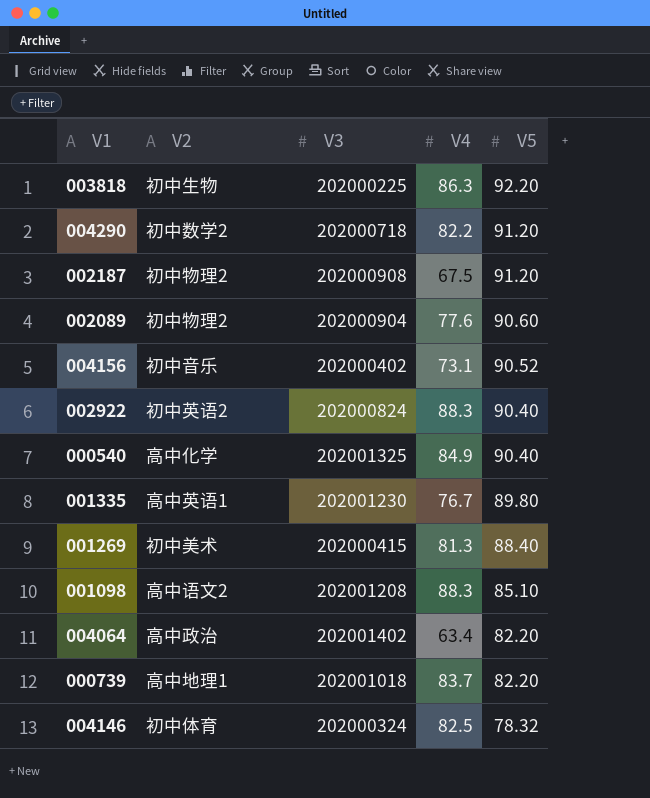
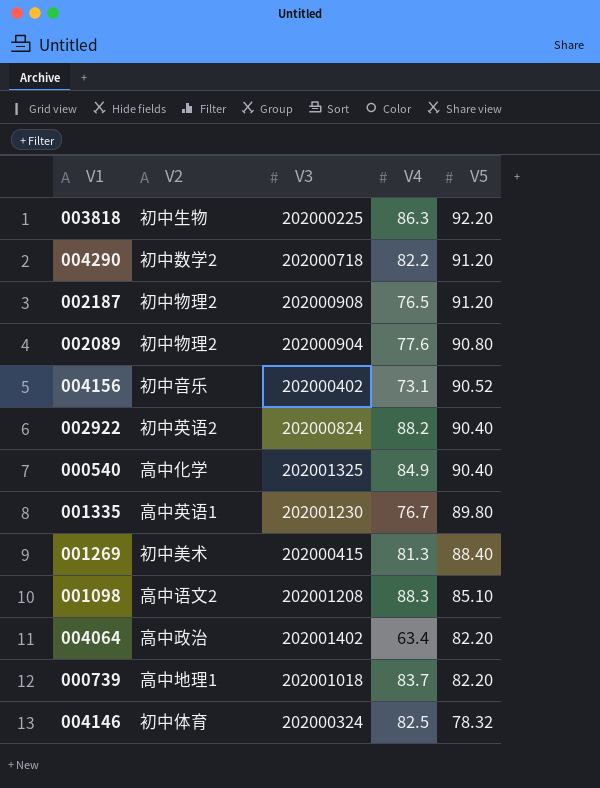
002187 | V4: 67.5 -> 76.5
002089 | V5: 90.60 -> 90.80
002922 | V4: 88.3 -> 88.2

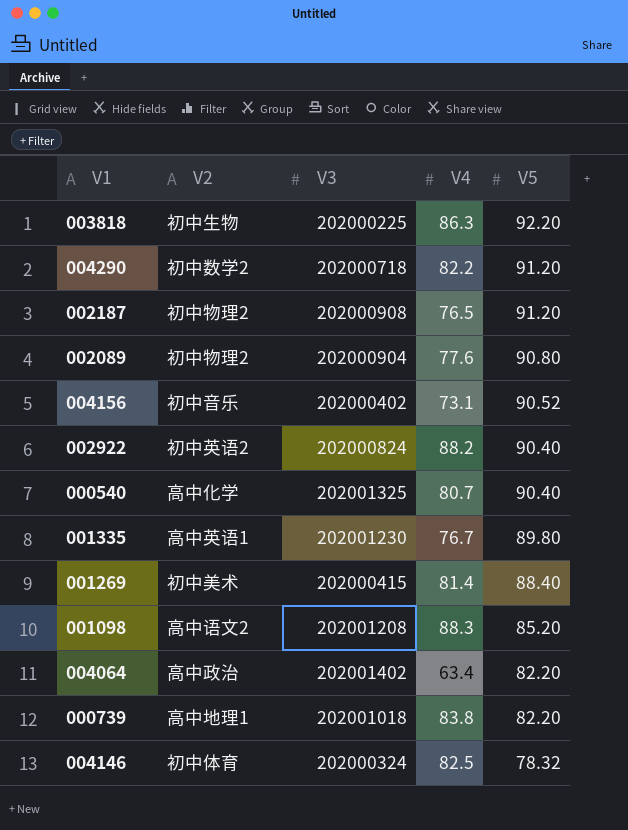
000540 | V4: 84.9 -> 80.7
001269 | V4: 81.3 -> 81.4
001098 | V5: 85.10 -> 85.20
000739 | V4: 83.7 -> 83.8

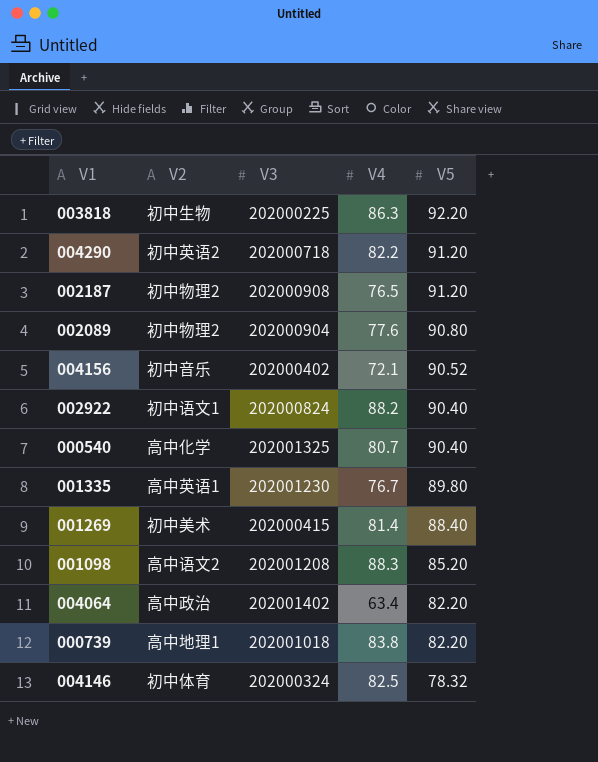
004290 | V2: 初中数学2 -> 初中英语2
004156 | V4: 73.1 -> 72.1
002922 | V2: 初中英语2 -> 初中语文1

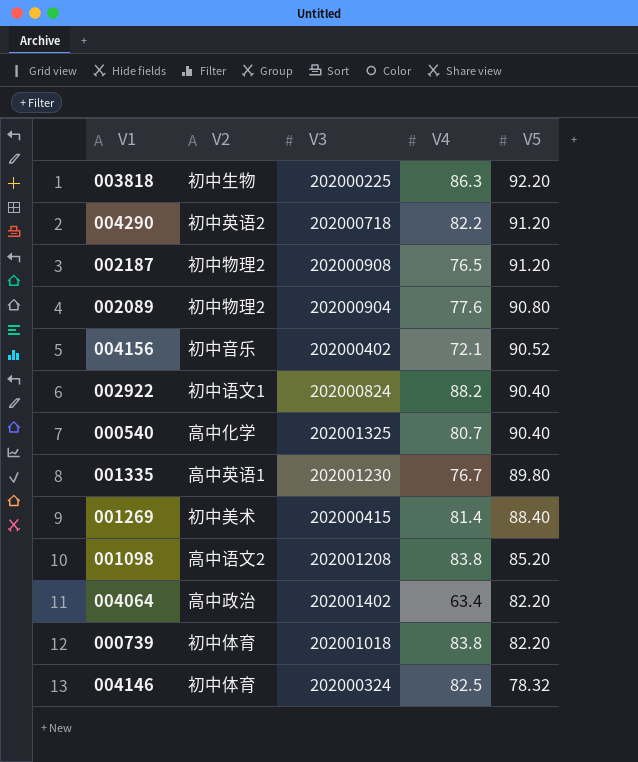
001098 | V4: 88.3 -> 83.8
000739 | V2: 高中地理1 -> 初中体育

